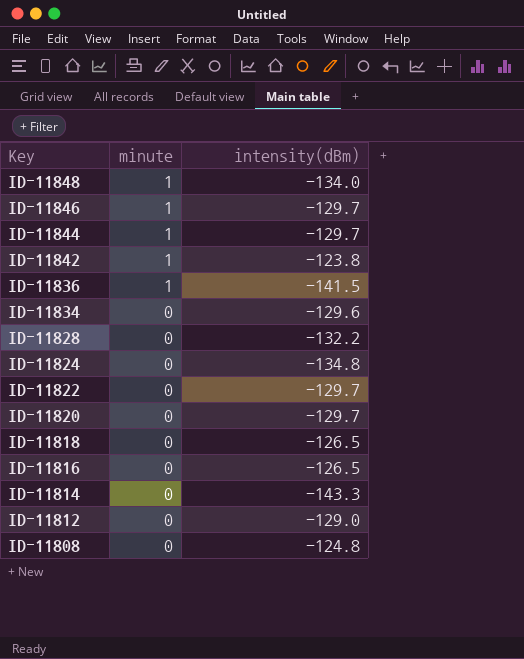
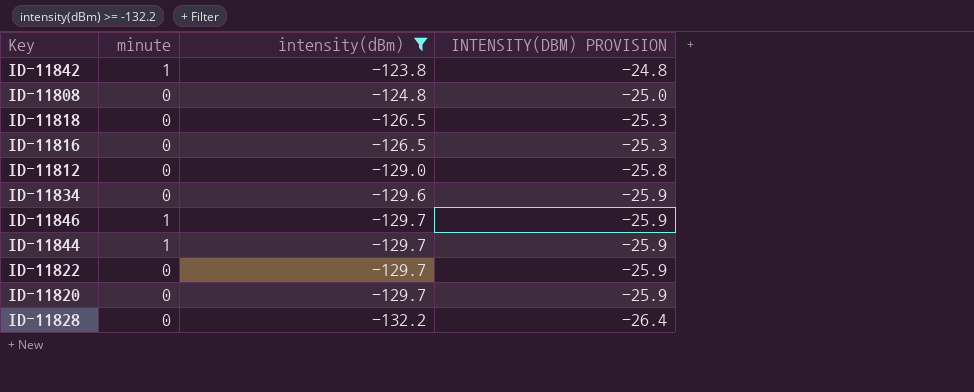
filter: none -> intensity(dBm) >= -132.2
row order: Key descending -> intensity(dBm) descending
column INTENSITY(DBM) PROVISION | formula: none -> [intensity(dBm)] * 0.2

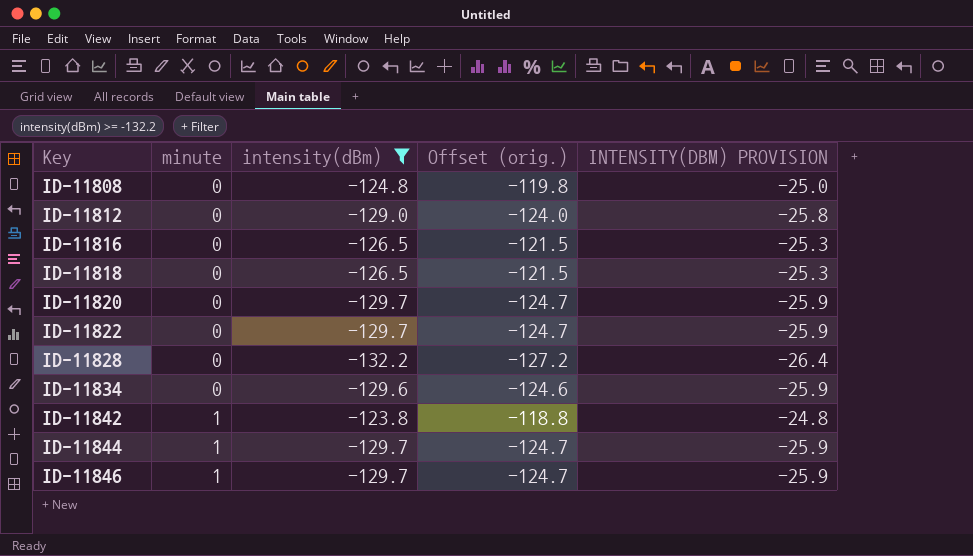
row order: intensity(dBm) descending -> Key ascending
column Offset (orig.) | formula: none -> [intensity(dBm)] + 5

